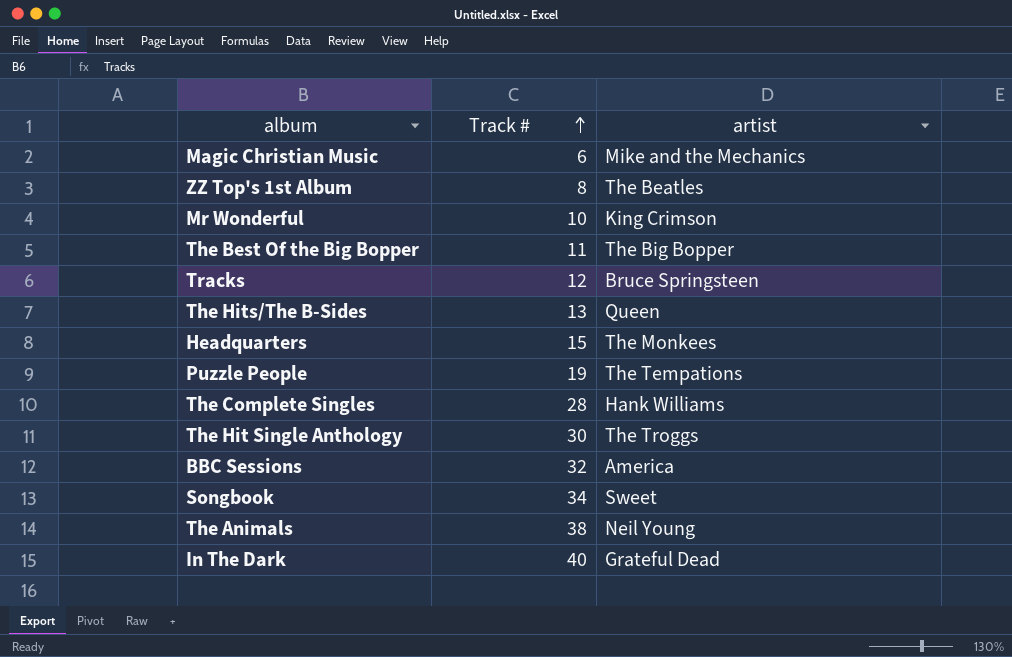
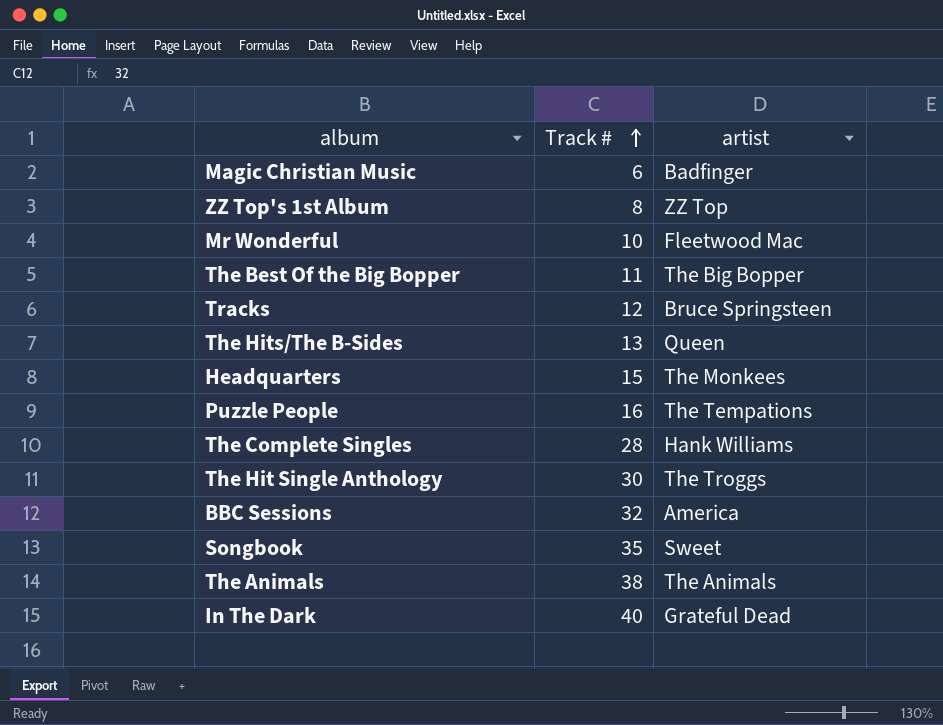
Magic Christian Music | artist: Mike and the Mechanics -> Badfinger
ZZ Top's 1st Album | artist: The Beatles -> ZZ Top
Mr Wonderful | artist: King Crimson -> Fleetwood Mac
Puzzle People | Track #: 19 -> 16
Songbook | Track #: 34 -> 35
The Animals | artist: Neil Young -> The Animals

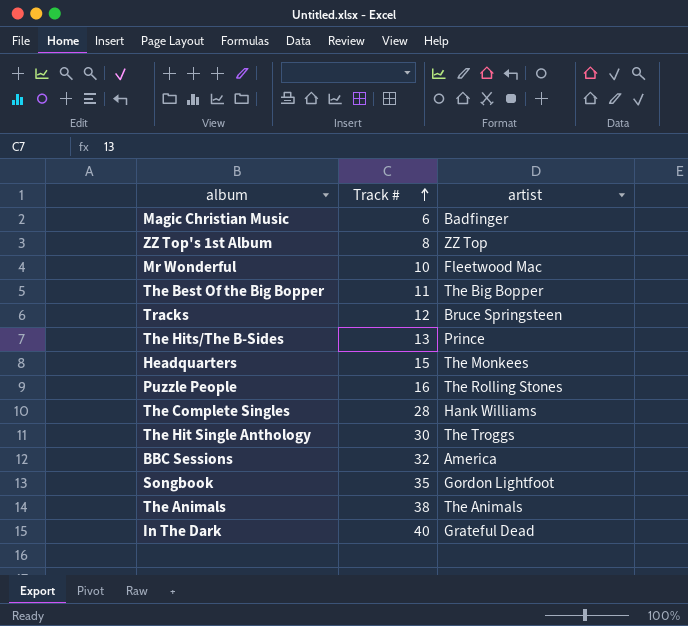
The Hits/The B-Sides | artist: Queen -> Prince
Puzzle People | artist: The Tempations -> The Rolling Stones
Songbook | artist: Sweet -> Gordon Lightfoot

